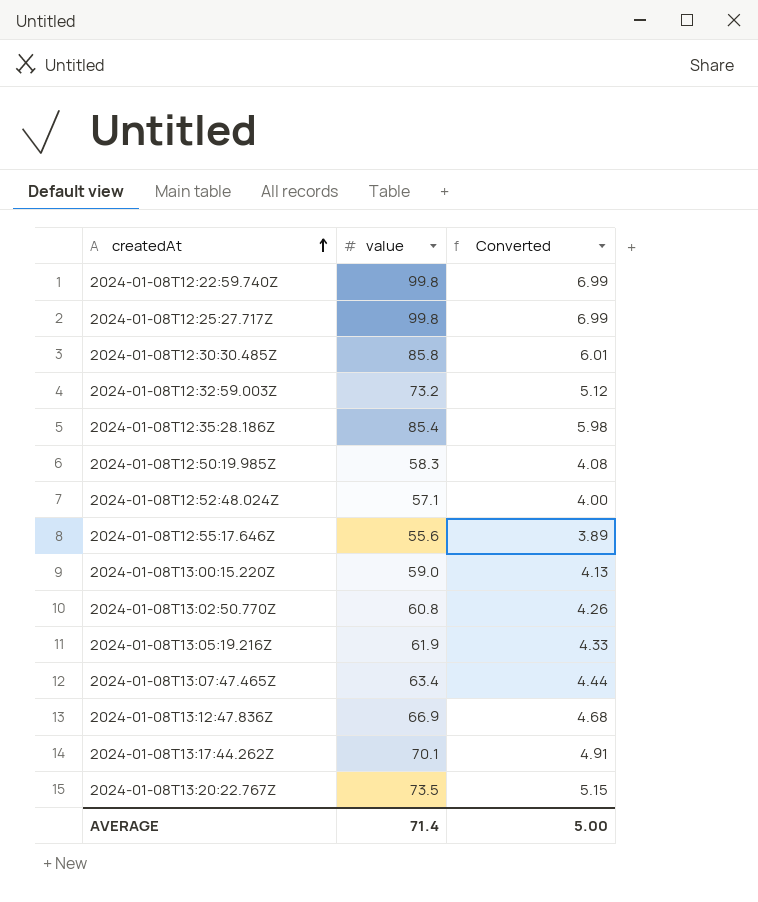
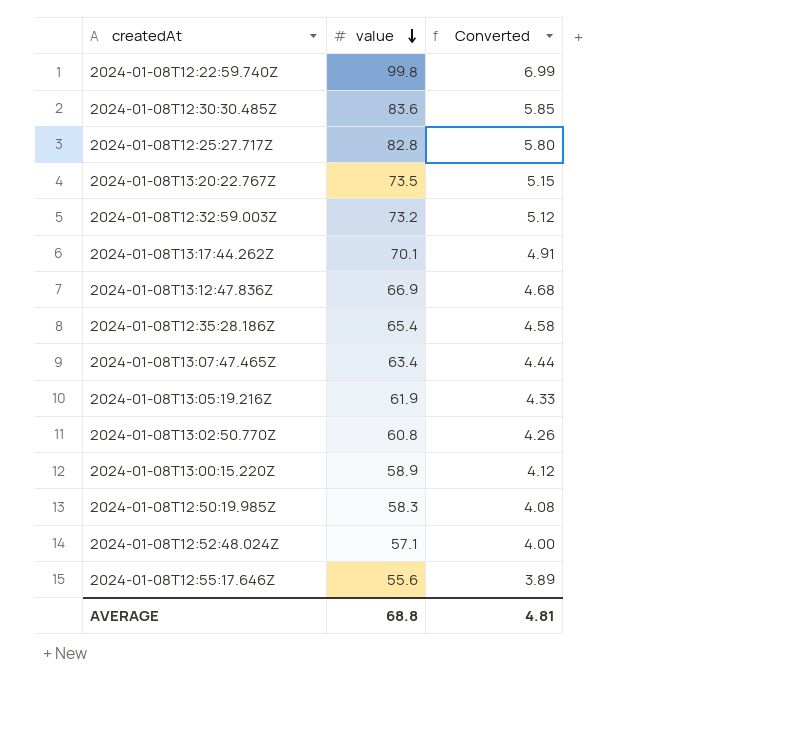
row order: createdAt ascending -> value descending
2024-01-08T12:30:30.485Z | value: 85.8 -> 83.6
2024-01-08T12:30:30.485Z | Converted: 6.01 -> 5.85
2024-01-08T12:25:27.717Z | value: 99.8 -> 82.8
2024-01-08T12:25:27.717Z | Converted: 6.99 -> 5.80
2024-01-08T12:35:28.186Z | value: 85.4 -> 65.4
2024-01-08T12:35:28.186Z | Converted: 5.98 -> 4.58
2024-01-08T13:00:15.220Z | value: 59.0 -> 58.9
2024-01-08T13:00:15.220Z | Converted: 4.13 -> 4.12
AVERAGE | value: 71.4 -> 68.8
AVERAGE | Converted: 5.00 -> 4.81

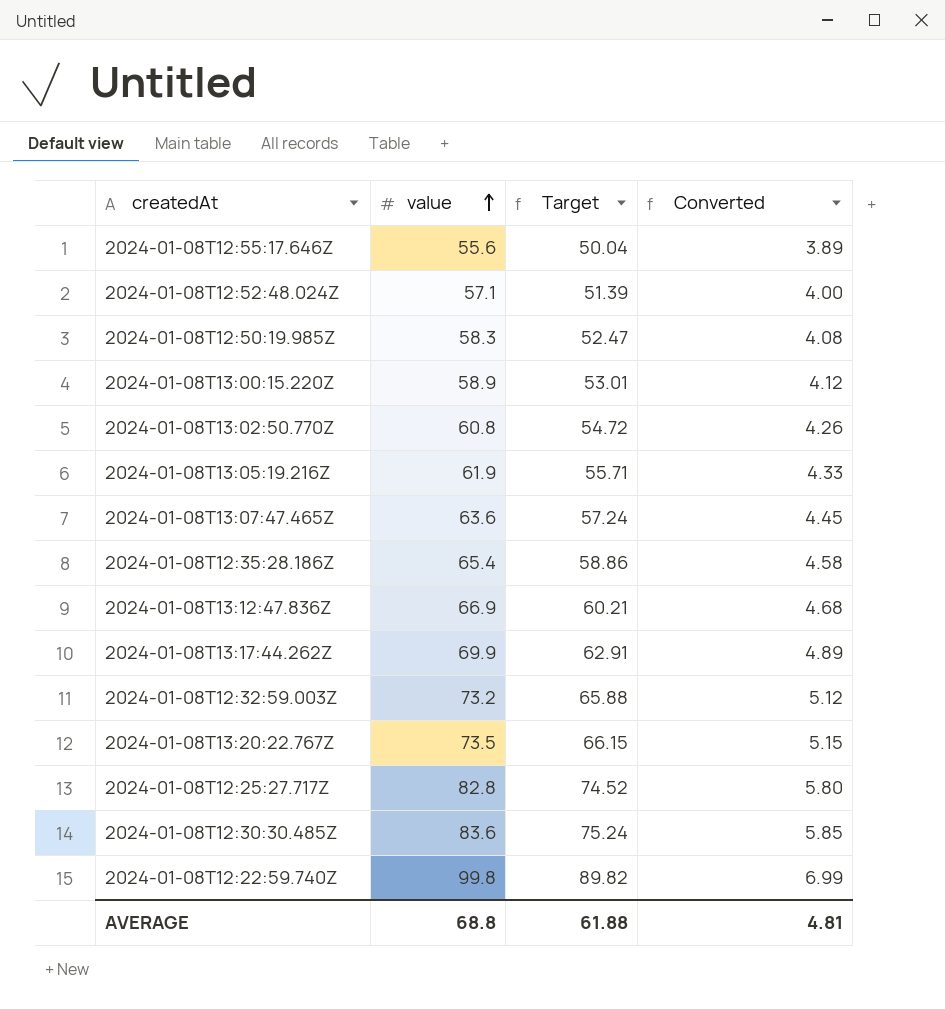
row order: value descending -> value ascending
column Target | formula: none -> [value] * 0.9
2024-01-08T13:07:47.465Z | value: 63.4 -> 63.6
2024-01-08T13:07:47.465Z | Converted: 4.44 -> 4.45
2024-01-08T13:17:44.262Z | value: 70.1 -> 69.9
2024-01-08T13:17:44.262Z | Converted: 4.91 -> 4.89

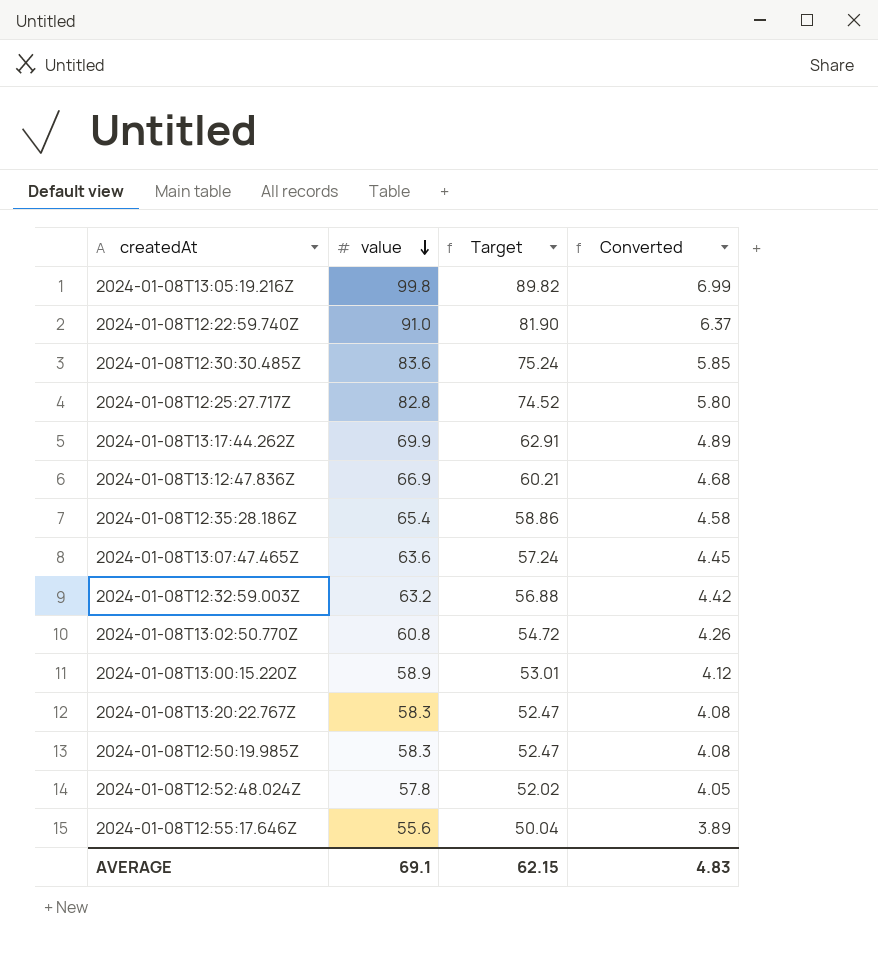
row order: value ascending -> value descending
2024-01-08T13:05:19.216Z | value: 61.9 -> 99.8
2024-01-08T13:05:19.216Z | Target: 55.71 -> 89.82
2024-01-08T13:05:19.216Z | Converted: 4.33 -> 6.99
2024-01-08T12:22:59.740Z | value: 99.8 -> 91.0
2024-01-08T12:22:59.740Z | Target: 89.82 -> 81.90
2024-01-08T12:22:59.740Z | Converted: 6.99 -> 6.37
2024-01-08T12:32:59.003Z | value: 73.2 -> 63.2
2024-01-08T12:32:59.003Z | Target: 65.88 -> 56.88
2024-01-08T12:32:59.003Z | Converted: 5.12 -> 4.42
2024-01-08T13:20:22.767Z | value: 73.5 -> 58.3
2024-01-08T13:20:22.767Z | Target: 66.15 -> 52.47
2024-01-08T13:20:22.767Z | Converted: 5.15 -> 4.08
2024-01-08T12:52:48.024Z | value: 57.1 -> 57.8
2024-01-08T12:52:48.024Z | Target: 51.39 -> 52.02
2024-01-08T12:52:48.024Z | Converted: 4.00 -> 4.05
AVERAGE | value: 68.8 -> 69.1
AVERAGE | Target: 61.88 -> 62.15
AVERAGE | Converted: 4.81 -> 4.83

